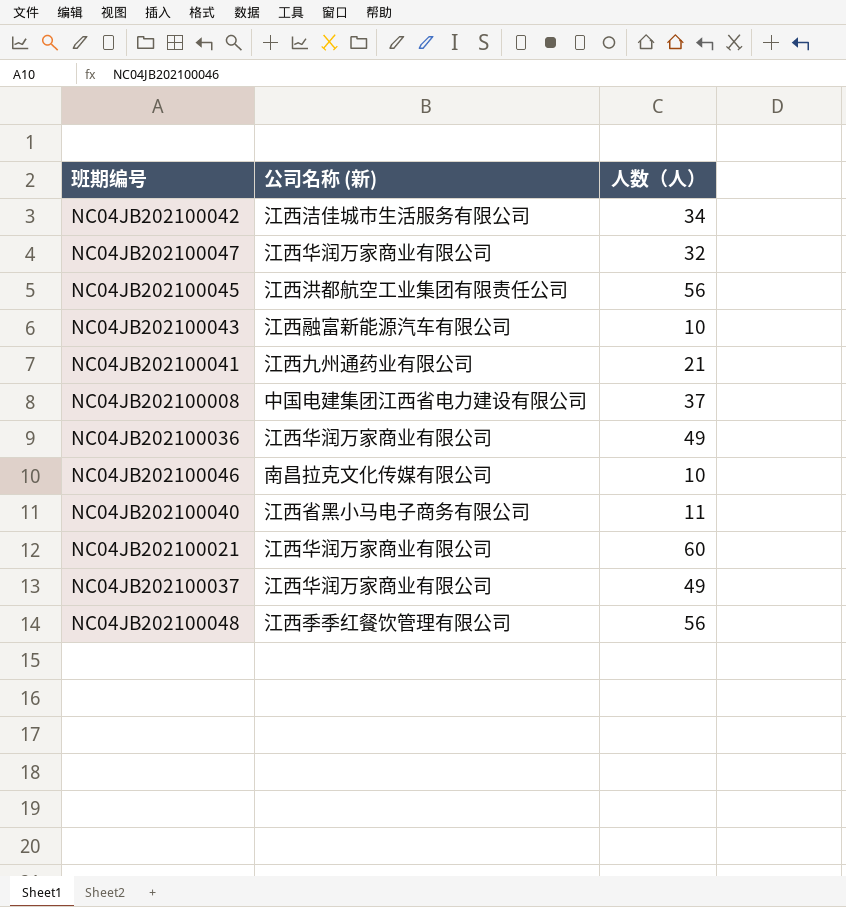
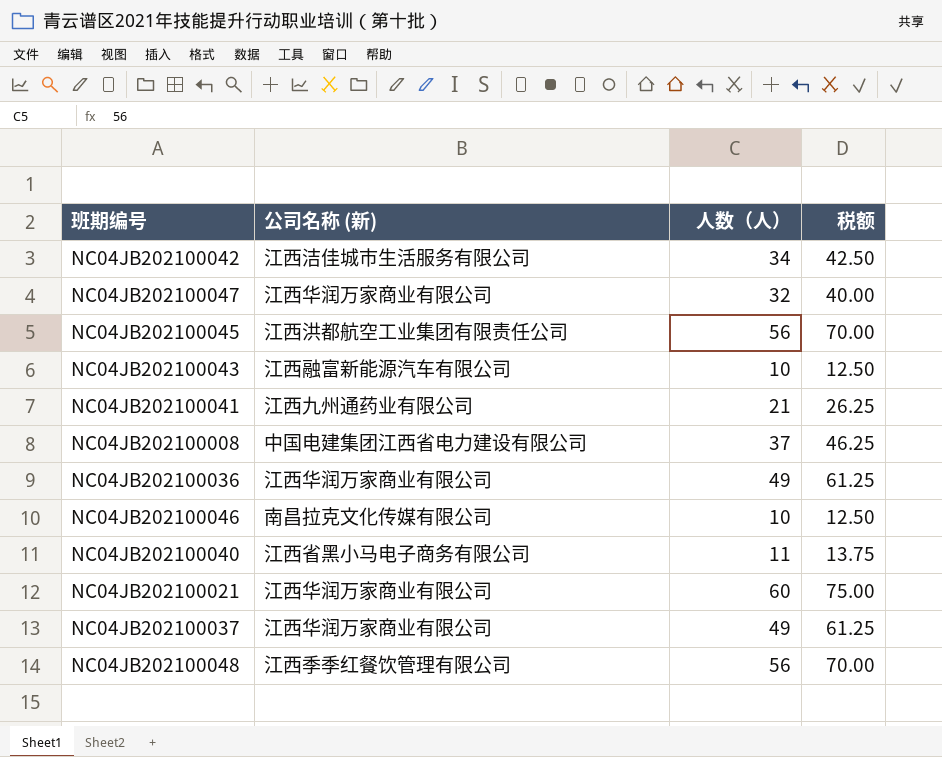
column 税额 | formula: none -> [人数（人）] * 1.25

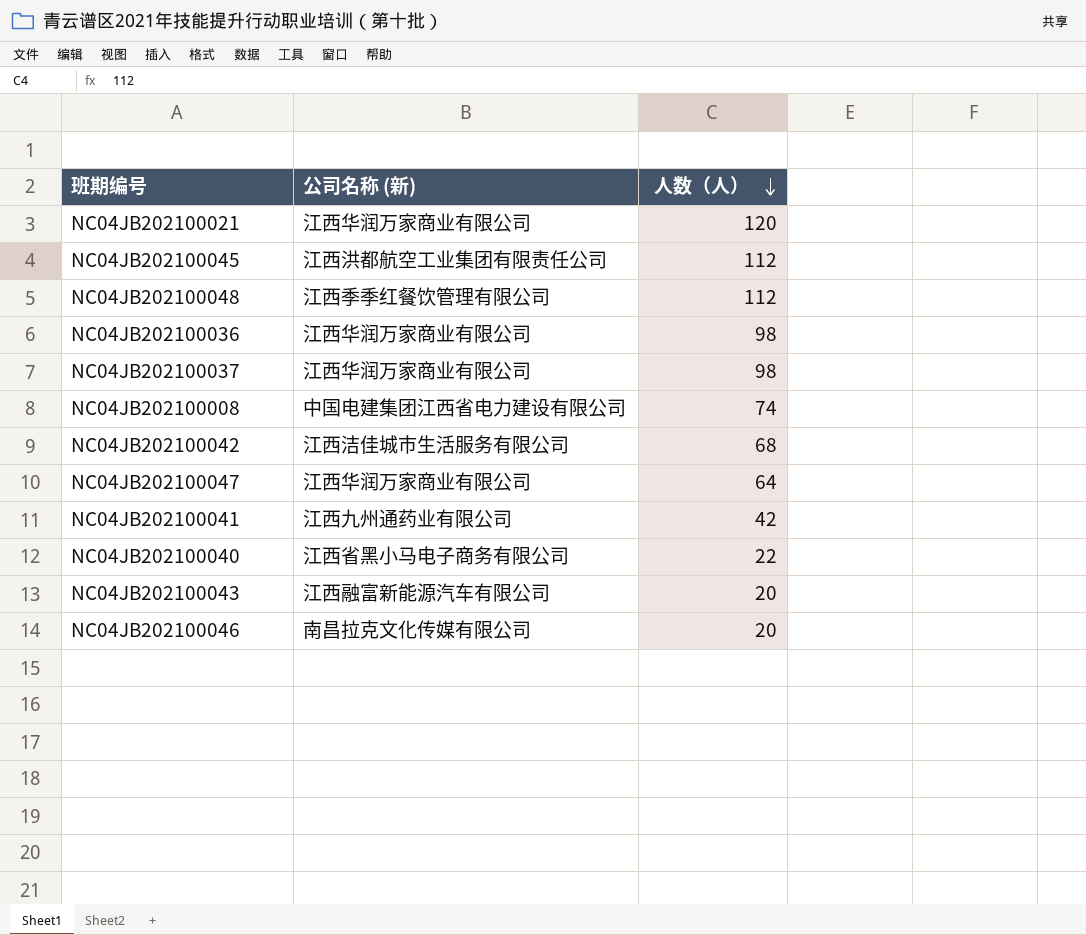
row order: none -> 人数（人） descending
column 税额 | formula: [人数（人）] * 1.25 -> none
NC04JB202100021 | 人数（人）: 60 -> 120
NC04JB202100045 | 人数（人）: 56 -> 112
NC04JB202100048 | 人数（人）: 56 -> 112
NC04JB202100036 | 人数（人）: 49 -> 98
NC04JB202100037 | 人数（人）: 49 -> 98
NC04JB202100008 | 人数（人）: 37 -> 74
NC04JB202100042 | 人数（人）: 34 -> 68
NC04JB202100047 | 人数（人）: 32 -> 64
NC04JB202100041 | 人数（人）: 21 -> 42
NC04JB202100040 | 人数（人）: 11 -> 22
NC04JB202100043 | 人数（人）: 10 -> 20
NC04JB202100046 | 人数（人）: 10 -> 20

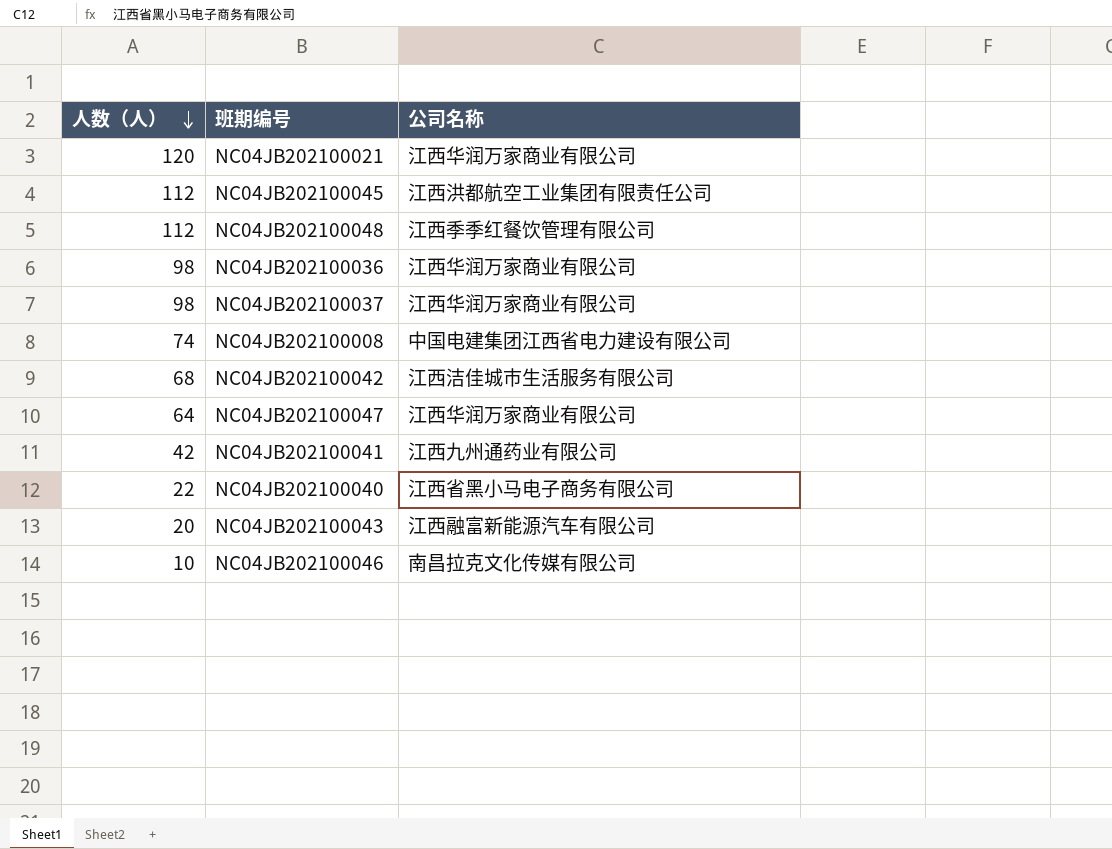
column 人数（人） | position: 3 -> 1
column name: 公司名称 (新) -> 公司名称
NC04JB202100046 | 人数（人）: 20 -> 10

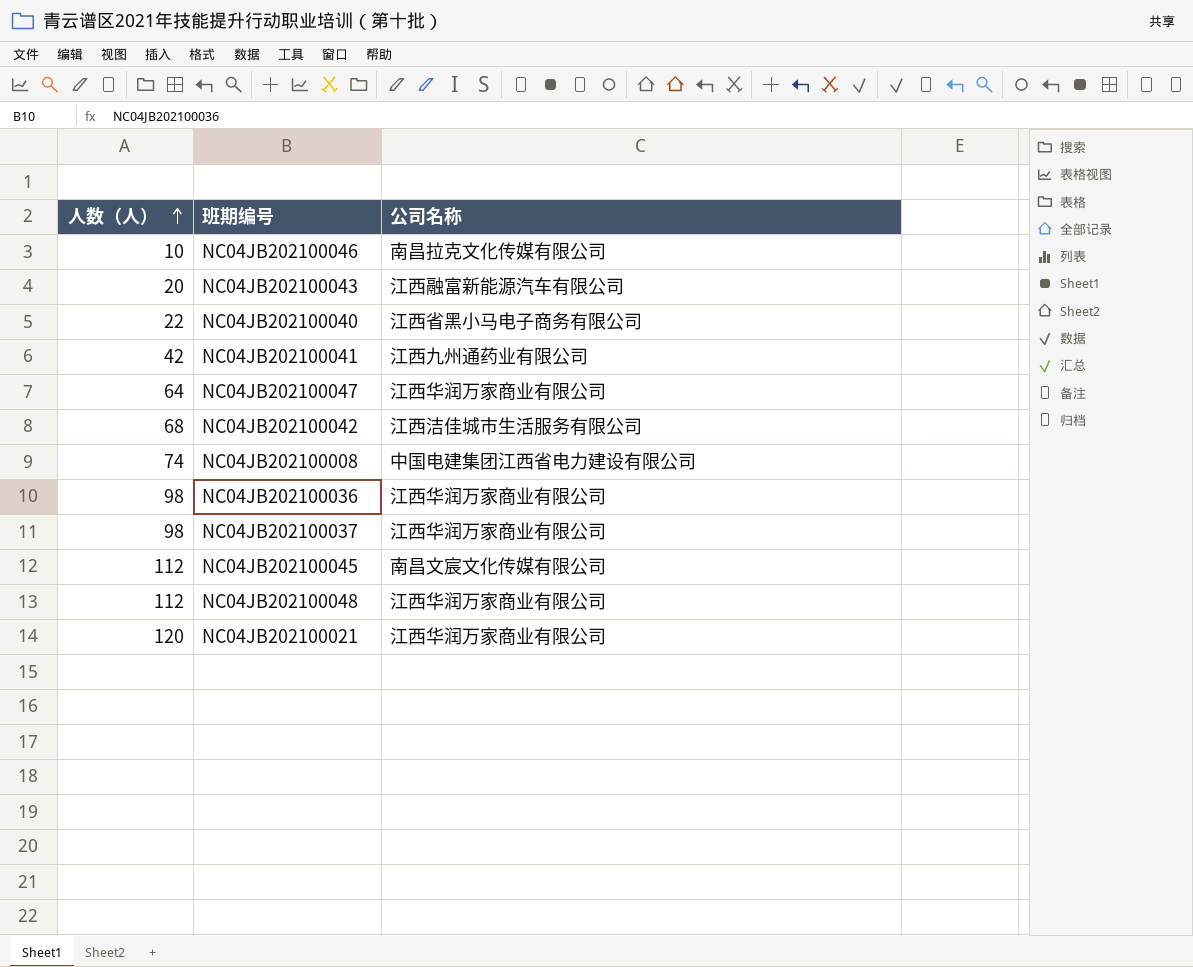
row order: 人数（人） descending -> 人数（人） ascending
NC04JB202100045 | 公司名称: 江西洪都航空工业集团有限责任公司 -> 南昌文宸文化传媒有限公司
NC04JB202100048 | 公司名称: 江西季季红餐饮管理有限公司 -> 江西华润万家商业有限公司

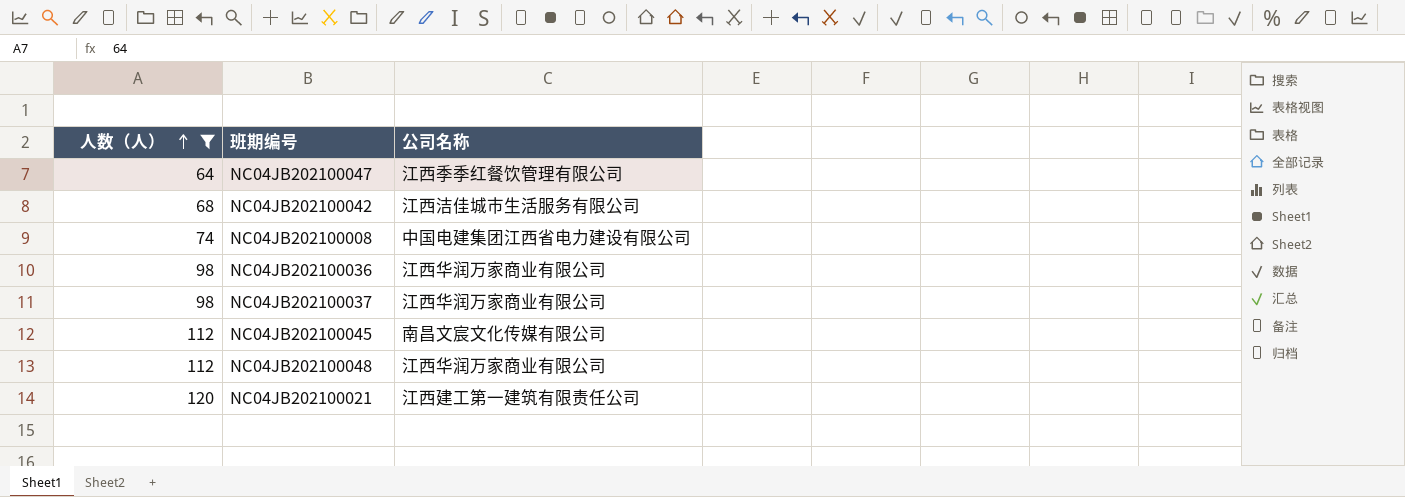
filter: none -> 人数（人） >= 64
NC04JB202100047 | 公司名称: 江西华润万家商业有限公司 -> 江西季季红餐饮管理有限公司
NC04JB202100021 | 公司名称: 江西华润万家商业有限公司 -> 江西建工第一建筑有限责任公司

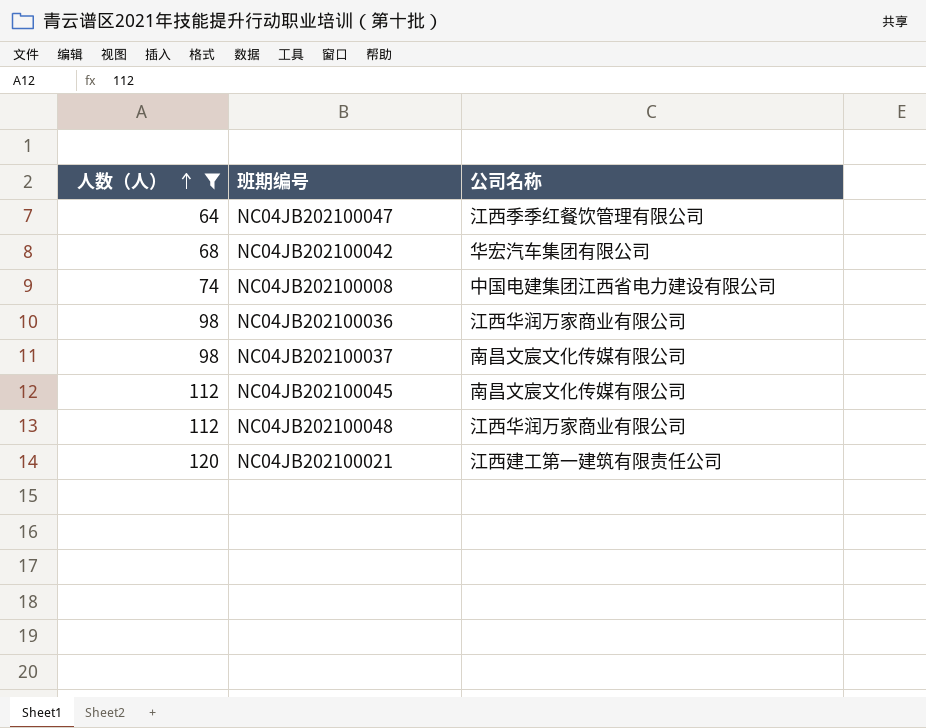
NC04JB202100042 | 公司名称: 江西洁佳城市生活服务有限公司 -> 华宏汽车集团有限公司
NC04JB202100037 | 公司名称: 江西华润万家商业有限公司 -> 南昌文宸文化传媒有限公司

